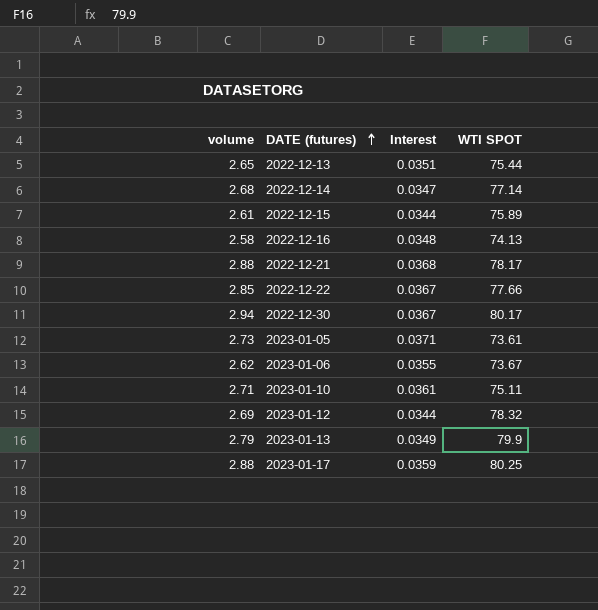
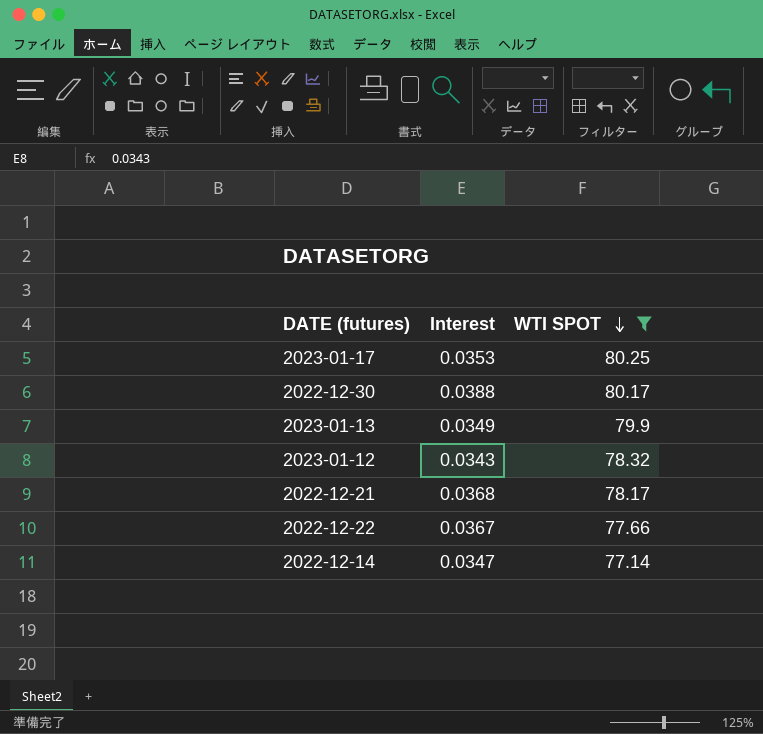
filter: none -> WTI SPOT >= 77.14
row order: DATE (futures) ascending -> WTI SPOT descending
column volume | formula: [Interest] * [WTI SPOT] -> none
2023-01-17 | Interest: 0.0359 -> 0.0353
2022-12-30 | Interest: 0.0367 -> 0.0388
2023-01-12 | Interest: 0.0344 -> 0.0343

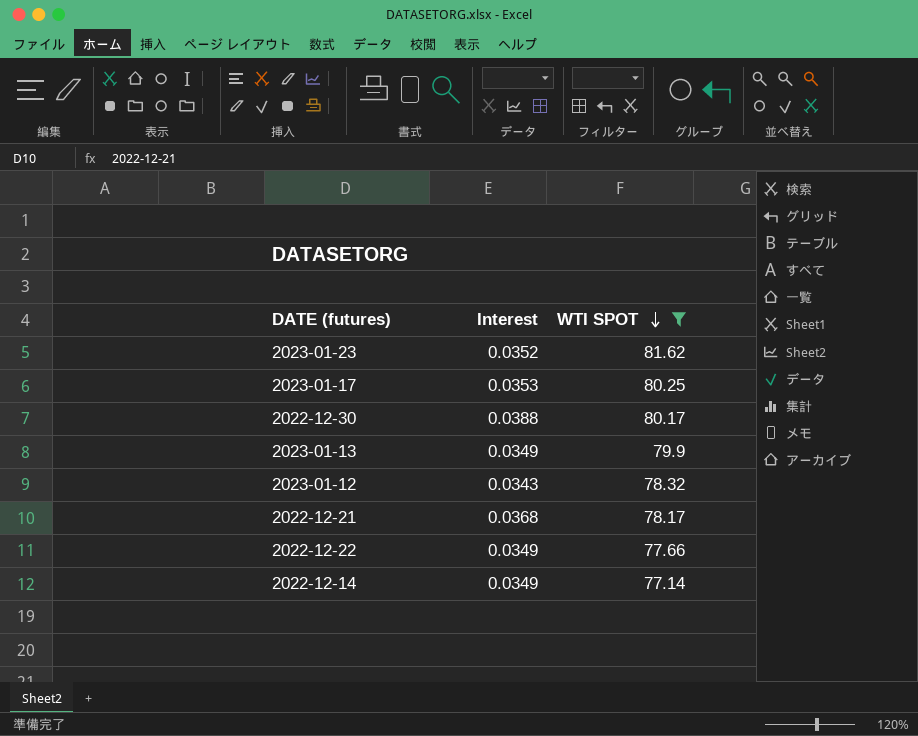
row 2023-01-23: none -> 0.0352 | 81.62
2022-12-22 | Interest: 0.0367 -> 0.0349
2022-12-14 | Interest: 0.0347 -> 0.0349

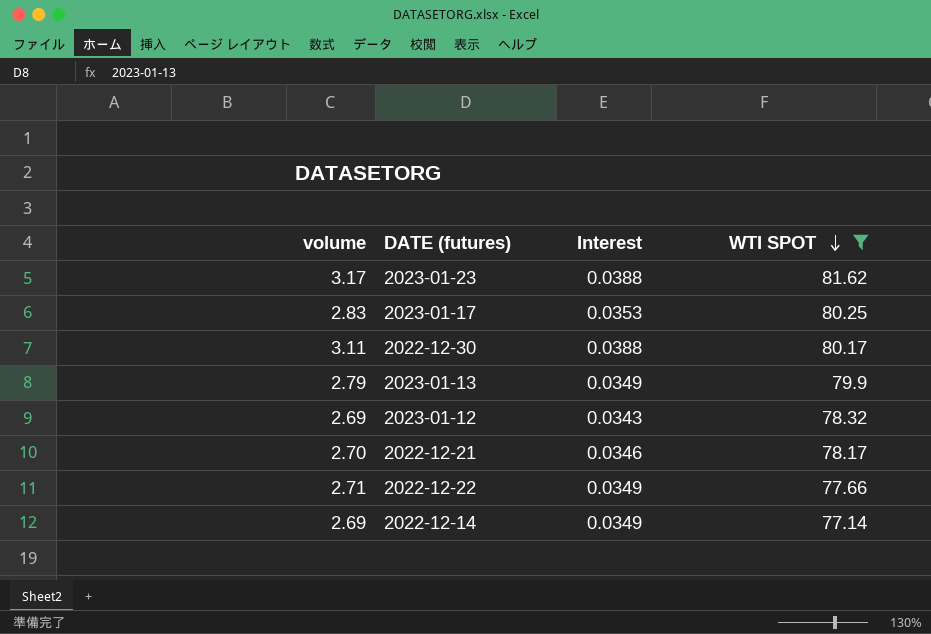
column volume | formula: none -> [Interest] * [WTI SPOT]
2023-01-23 | Interest: 0.0352 -> 0.0388
2022-12-21 | Interest: 0.0368 -> 0.0346

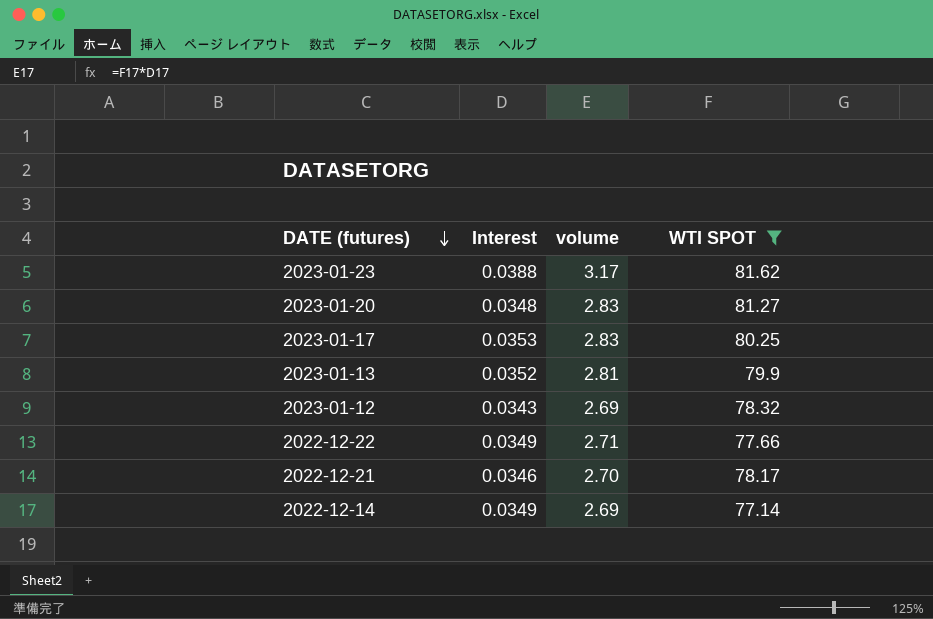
row order: WTI SPOT descending -> DATE (futures) descending
column volume | position: 1 -> 3
row 2022-12-30: 3.11 | 0.0388 | 80.17 -> none
row 2023-01-20: none -> 0.0348 | 2.83 | 81.27
2023-01-13 | Interest: 0.0349 -> 0.0352
2023-01-13 | volume: 2.79 -> 2.81

